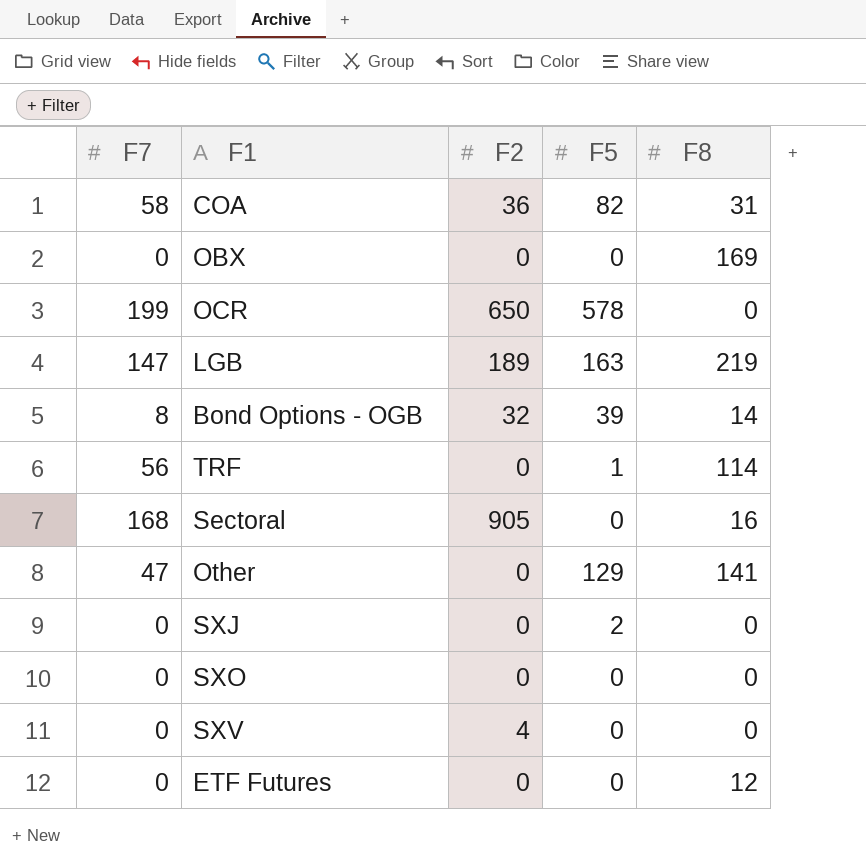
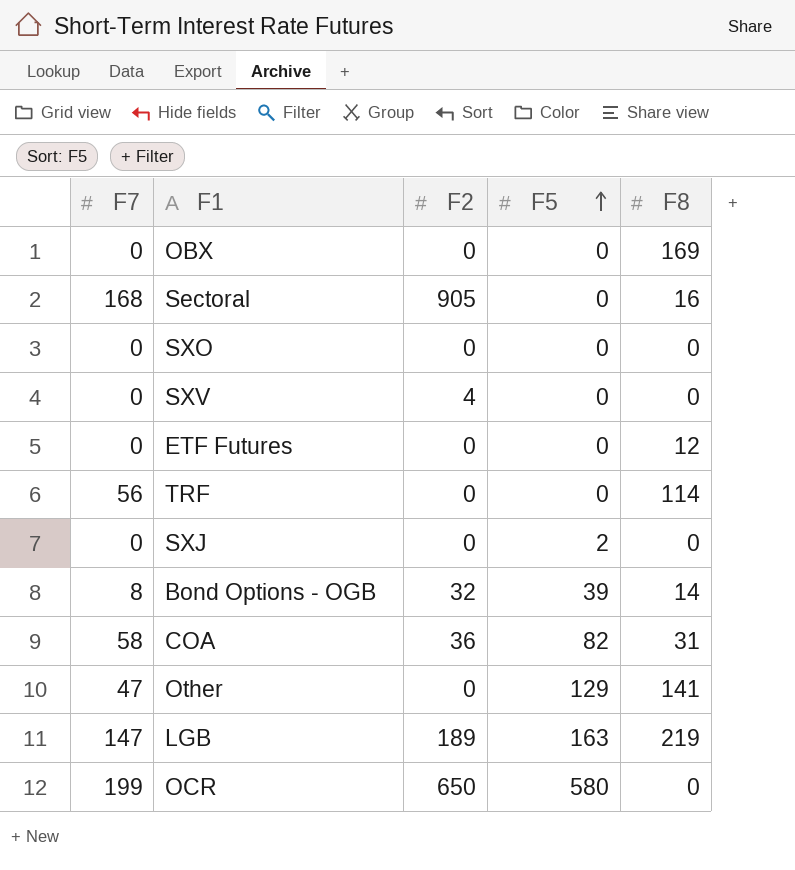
row order: none -> F5 ascending
TRF | F5: 1 -> 0
OCR | F5: 578 -> 580

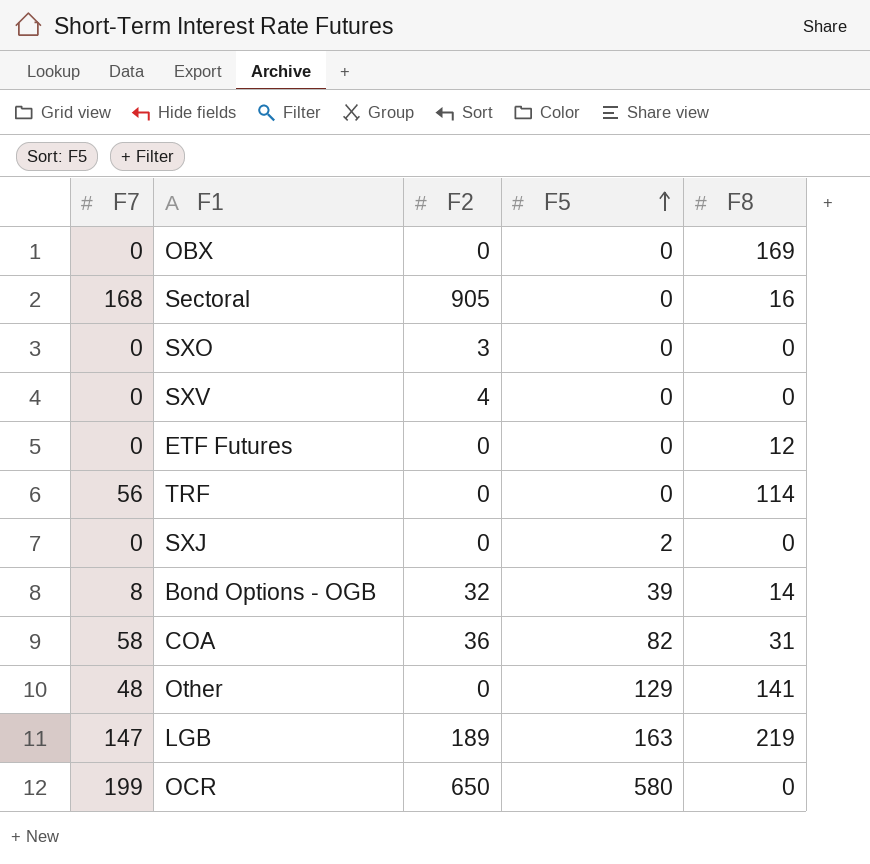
SXO | F2: 0 -> 3
Other | F7: 47 -> 48

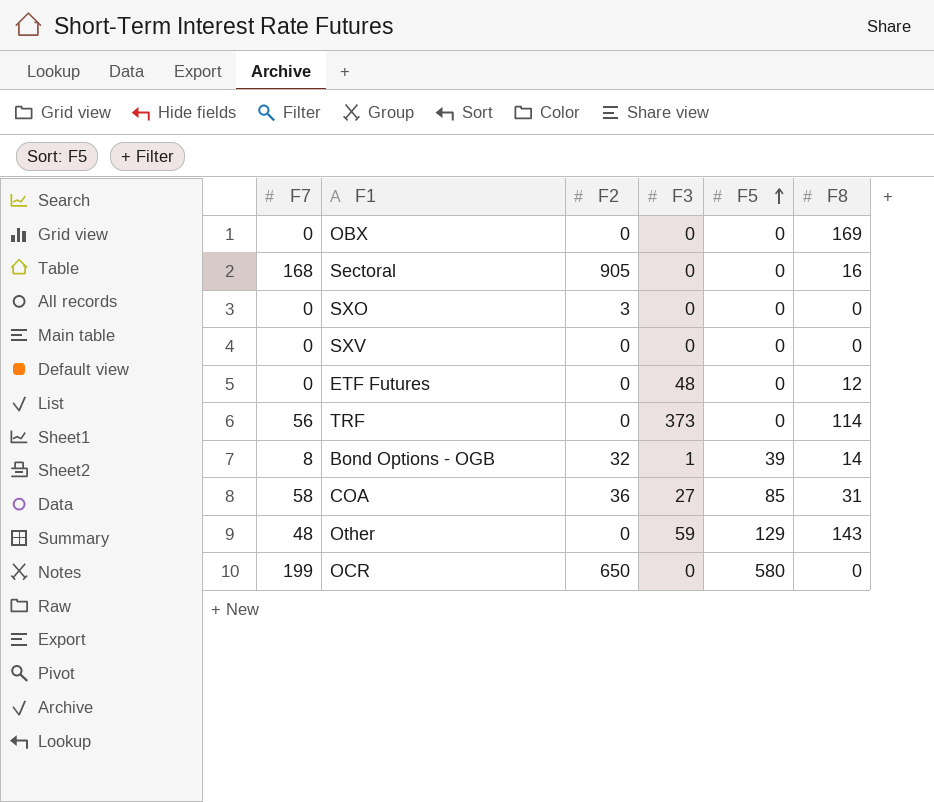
column F3 | position: none -> 4
row SXJ: 0 | 0 | 2 | 0 -> none
row LGB: 147 | 189 | 163 | 219 -> none
SXV | F2: 4 -> 0
COA | F5: 82 -> 85
Other | F8: 141 -> 143

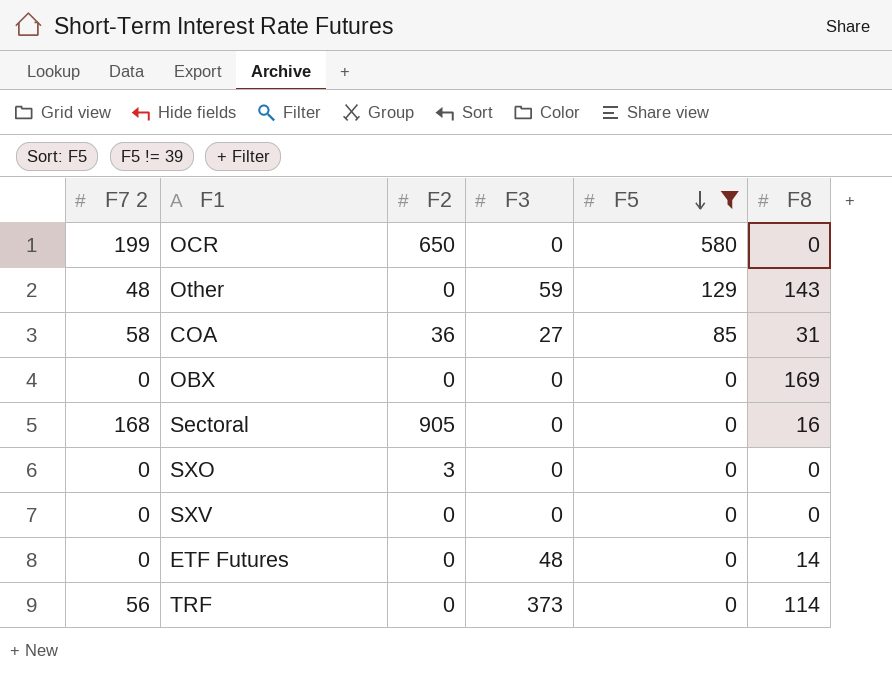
filter: none -> F5 != 39
row order: F5 ascending -> F5 descending
column name: F7 -> F7 2
ETF Futures | F8: 12 -> 14

